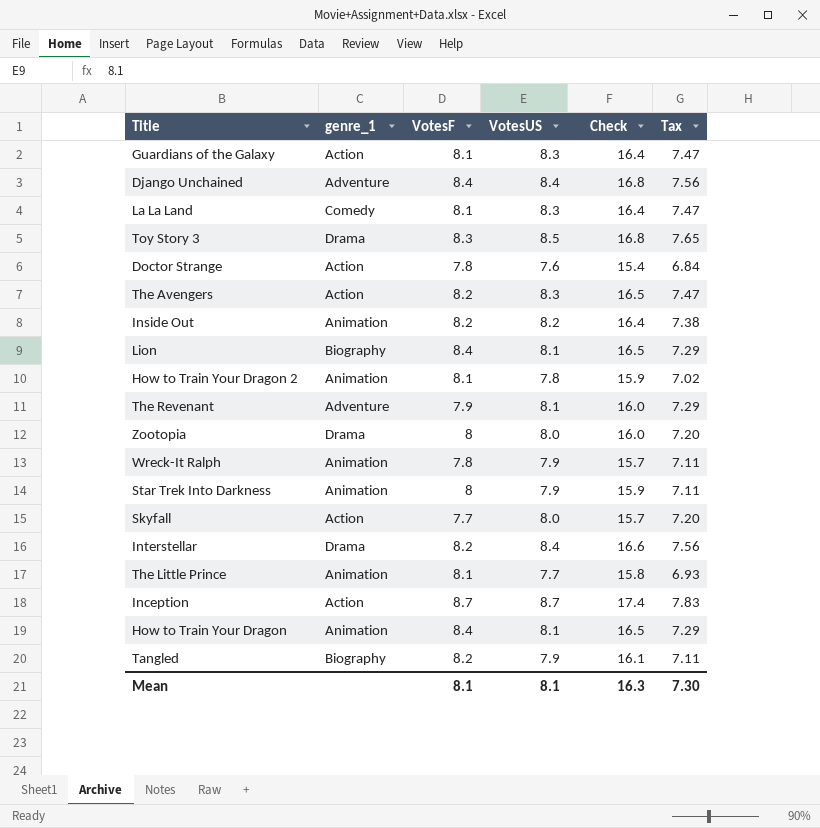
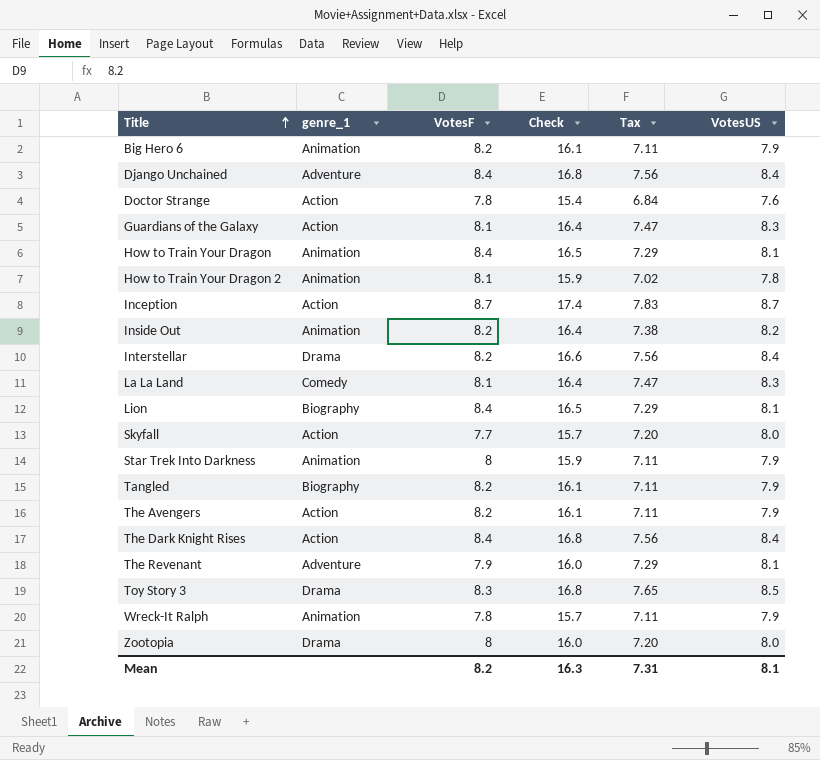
row order: none -> Title ascending
column VotesUS | position: 4 -> 6
row The Little Prince: Animation | 8.1 | 7.7 | 15.8 | 6.93 -> none
row Big Hero 6: none -> Animation | 8.2 | 16.1 | 7.11 | 7.9
The Avengers | Check: 16.5 -> 16.1
The Avengers | Tax: 7.47 -> 7.11
The Avengers | VotesUS: 8.3 -> 7.9
row The Dark Knight Rises: none -> Action | 8.4 | 16.8 | 7.56 | 8.4
Mean | VotesF: 8.1 -> 8.2
Mean | Tax: 7.30 -> 7.31

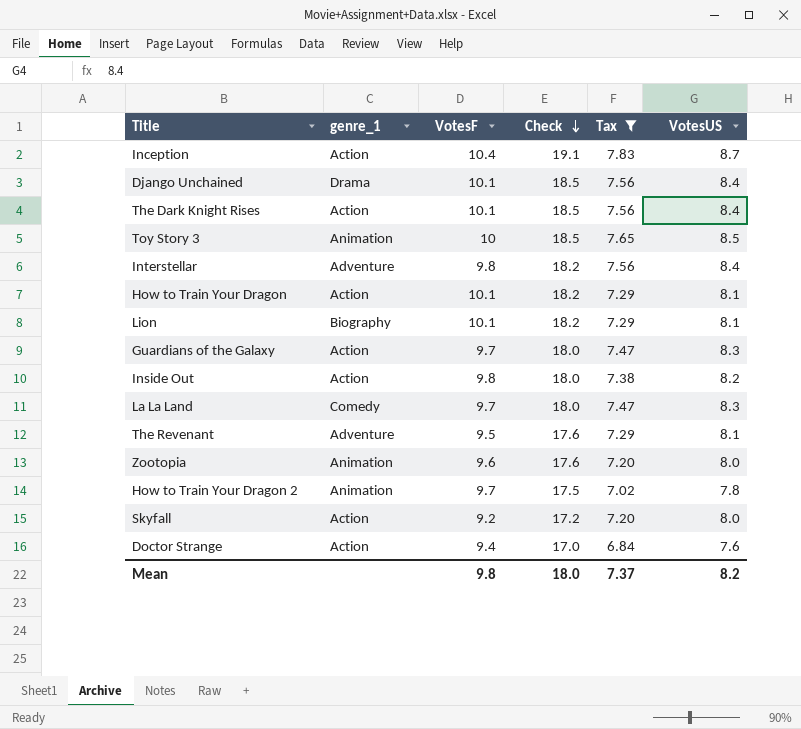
filter: none -> Tax != 7.11
row order: Title ascending -> Check descending
Inception | VotesF: 8.7 -> 10.4
Inception | Check: 17.4 -> 19.1
Django Unchained | genre_1: Adventure -> Drama
Django Unchained | VotesF: 8.4 -> 10.1
Django Unchained | Check: 16.8 -> 18.5
The Dark Knight Rises | VotesF: 8.4 -> 10.1
The Dark Knight Rises | Check: 16.8 -> 18.5
Toy Story 3 | genre_1: Drama -> Animation
Toy Story 3 | VotesF: 8.3 -> 10
Toy Story 3 | Check: 16.8 -> 18.5
Interstellar | genre_1: Drama -> Adventure
Interstellar | VotesF: 8.2 -> 9.8
Interstellar | Check: 16.6 -> 18.2
How to Train Your Dragon | genre_1: Animation -> Action
How to Train Your Dragon | VotesF: 8.4 -> 10.1
How to Train Your Dragon | Check: 16.5 -> 18.2
Lion | VotesF: 8.4 -> 10.1
Lion | Check: 16.5 -> 18.2
Guardians of the Galaxy | VotesF: 8.1 -> 9.7
Guardians of the Galaxy | Check: 16.4 -> 18.0
Inside Out | genre_1: Animation -> Action
Inside Out | VotesF: 8.2 -> 9.8
Inside Out | Check: 16.4 -> 18.0
La La Land | VotesF: 8.1 -> 9.7
La La Land | Check: 16.4 -> 18.0
The Revenant | VotesF: 7.9 -> 9.5
The Revenant | Check: 16.0 -> 17.6
Zootopia | genre_1: Drama -> Animation
Zootopia | VotesF: 8 -> 9.6
Zootopia | Check: 16.0 -> 17.6
How to Train Your Dragon 2 | VotesF: 8.1 -> 9.7
How to Train Your Dragon 2 | Check: 15.9 -> 17.5
Skyfall | VotesF: 7.7 -> 9.2
Skyfall | Check: 15.7 -> 17.2
Doctor Strange | VotesF: 7.8 -> 9.4
Doctor Strange | Check: 15.4 -> 17.0
Mean | VotesF: 8.2 -> 9.8
Mean | Check: 16.3 -> 18.0
Mean | Tax: 7.31 -> 7.37
Mean | VotesUS: 8.1 -> 8.2

